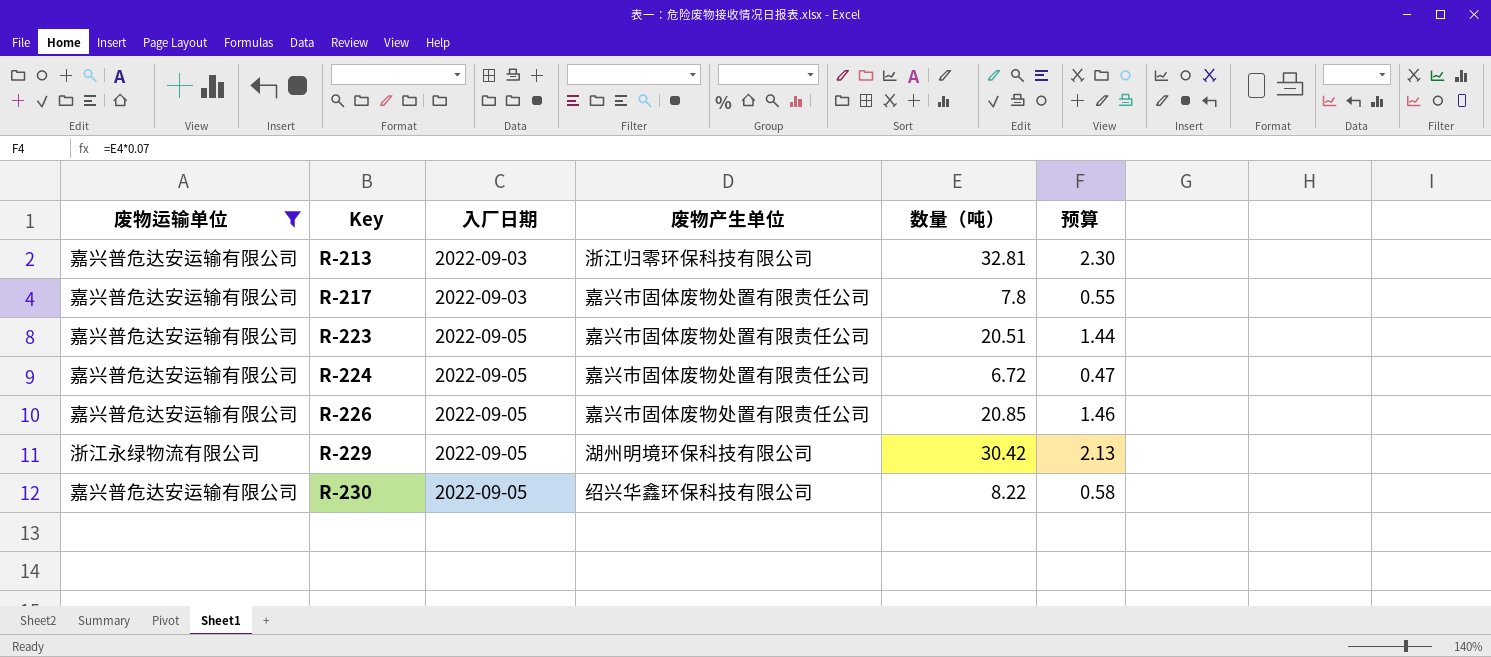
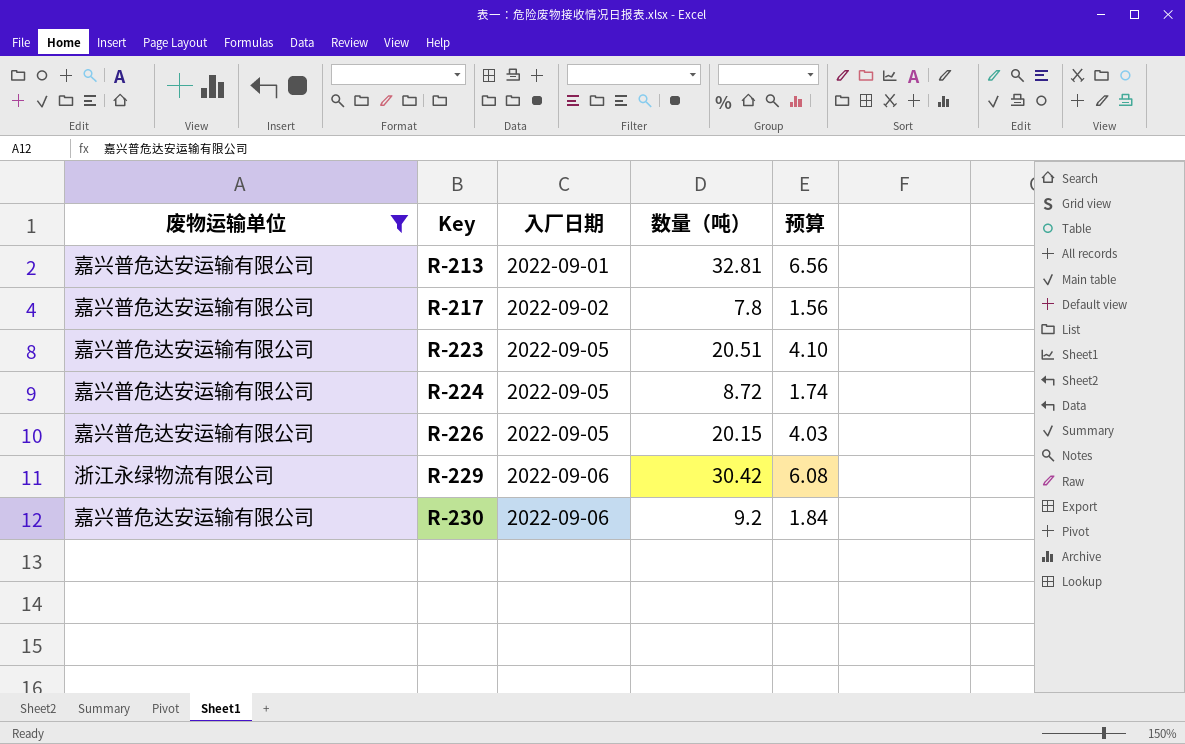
column 废物产生单位 | position: 4 -> none
column 预算 | formula: [数量（吨）] * 0.07 -> [数量（吨）] * 0.2
R-213 | 入厂日期: 2022-09-03 -> 2022-09-01
R-217 | 入厂日期: 2022-09-03 -> 2022-09-02
R-224 | 数量（吨）: 6.72 -> 8.72
R-226 | 数量（吨）: 20.85 -> 20.15
R-229 | 入厂日期: 2022-09-05 -> 2022-09-06
R-230 | 入厂日期: 2022-09-05 -> 2022-09-06
R-230 | 数量（吨）: 8.22 -> 9.2

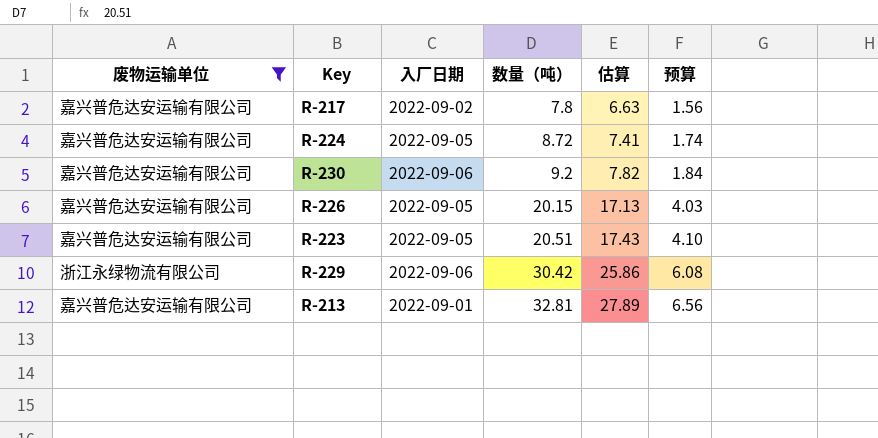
row order: Key ascending -> 数量（吨） ascending
column 估算 | formula: none -> [数量（吨）] * 0.85

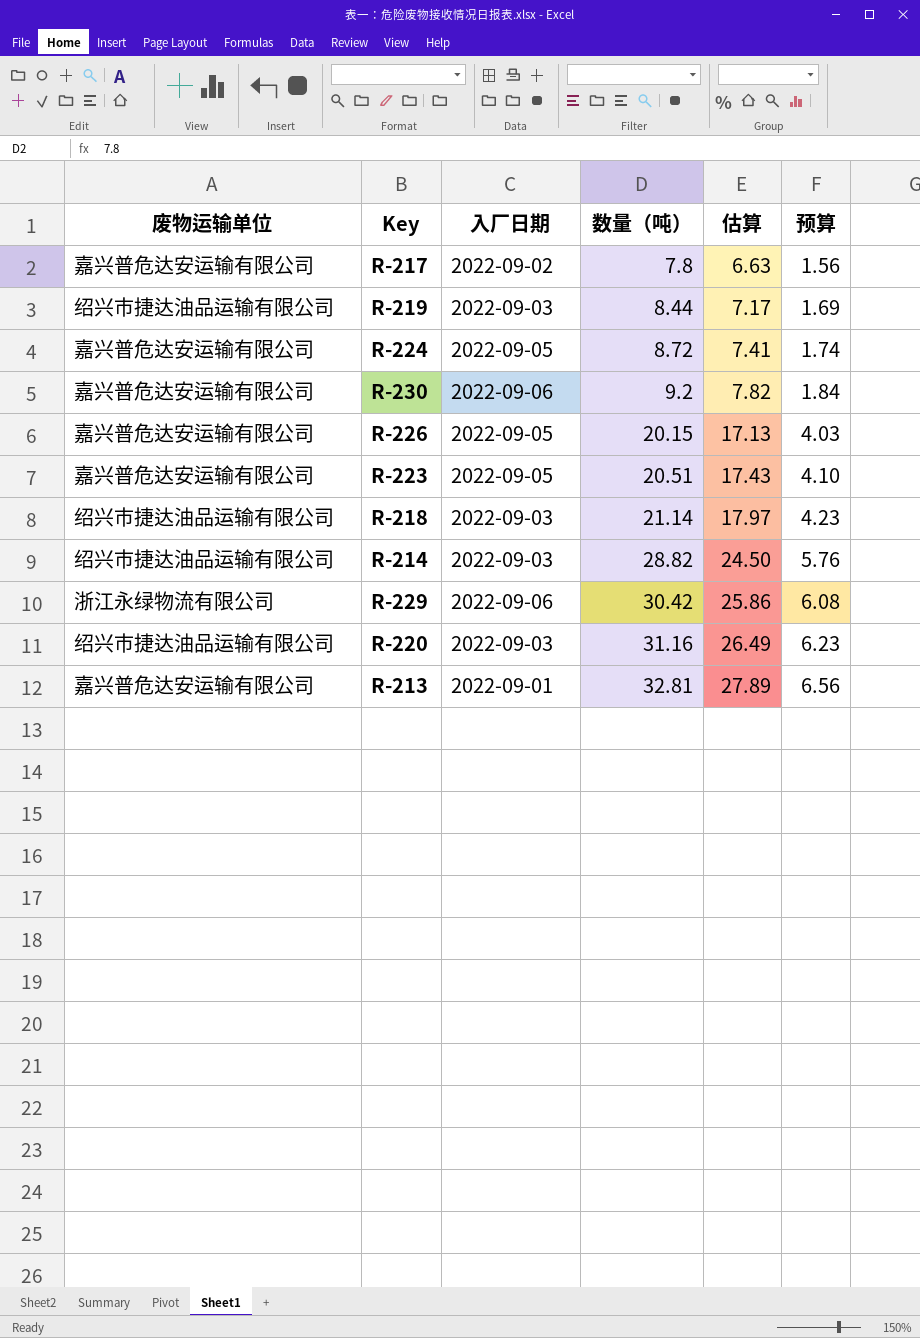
filter: 废物运输单位 != 绍兴市捷达油品运输有限公司 -> none

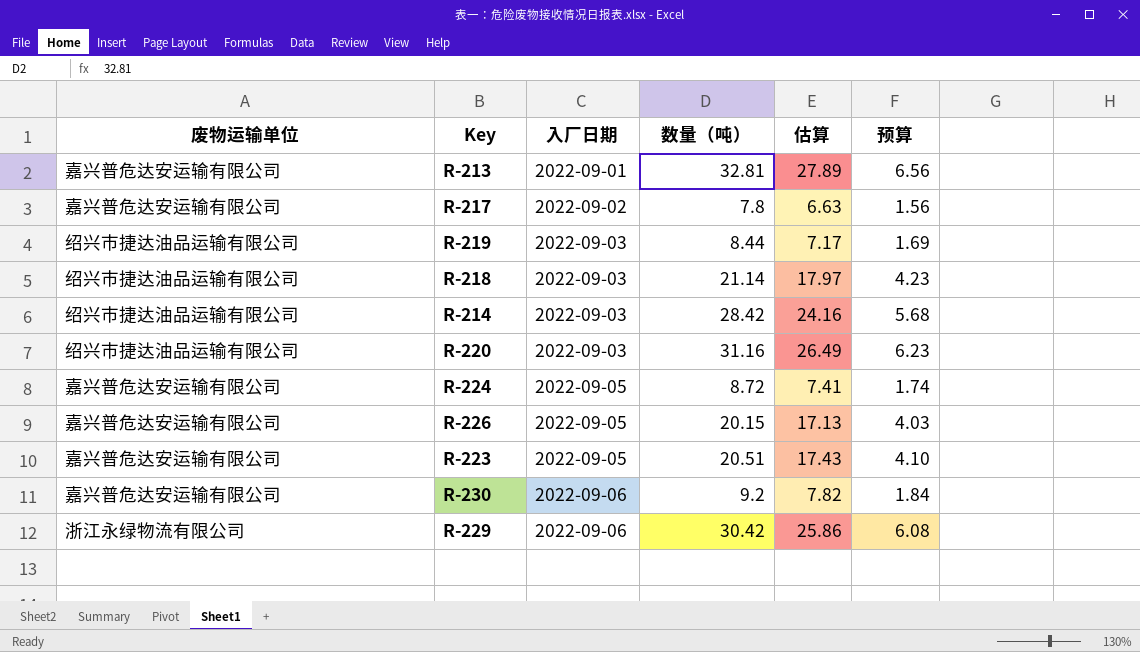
row order: 数量（吨） ascending -> 入厂日期 ascending
R-214 | 数量（吨）: 28.82 -> 28.42
R-214 | 估算: 24.50 -> 24.16
R-214 | 预算: 5.76 -> 5.68

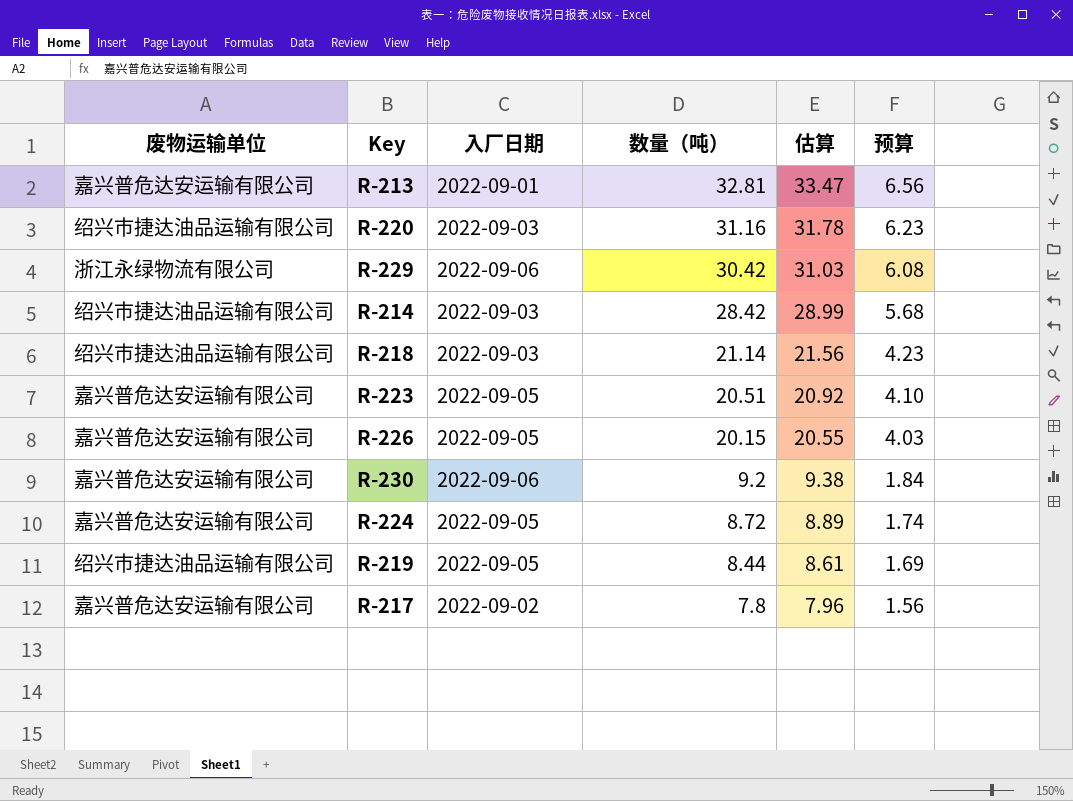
row order: 入厂日期 ascending -> 数量（吨） descending
column 估算 | formula: [数量（吨）] * 0.85 -> [数量（吨）] * 1.02
R-219 | 入厂日期: 2022-09-03 -> 2022-09-05

